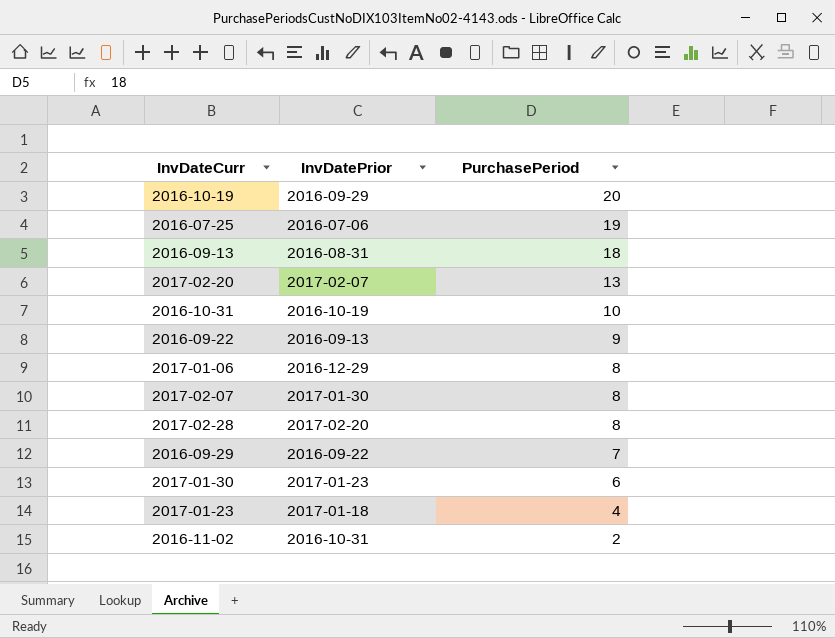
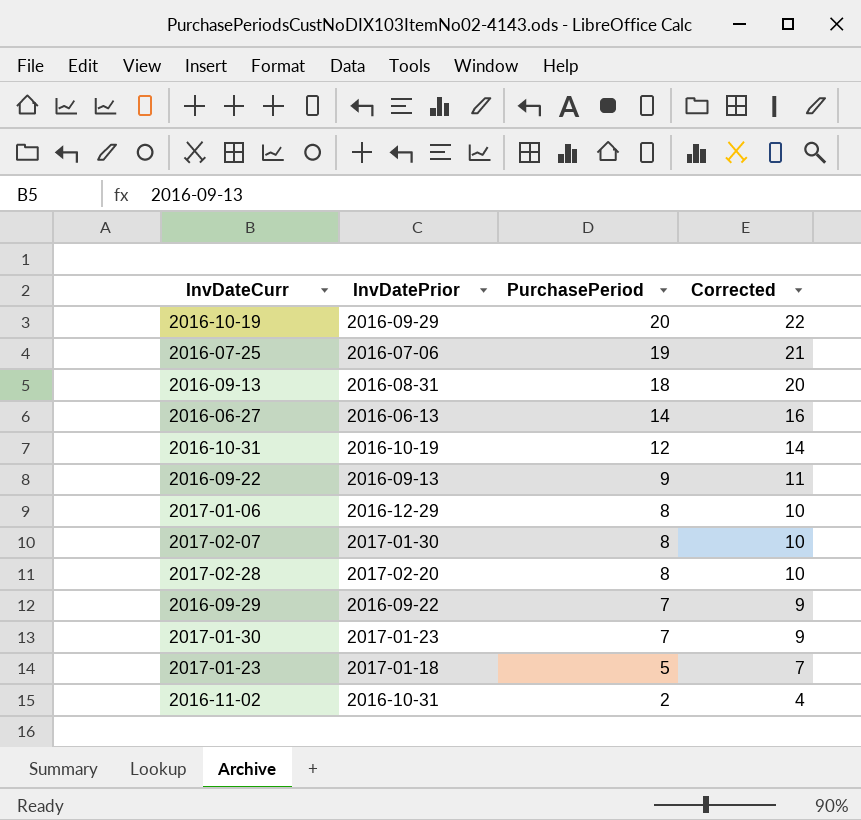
column Corrected | formula: none -> [PurchasePeriod] + 2
row 2017-02-20: 2017-02-07 | 13 -> none
row 2016-06-27: none -> 2016-06-13 | 14 | 16
2016-10-31 | PurchasePeriod: 10 -> 12
2017-01-30 | PurchasePeriod: 6 -> 7
2017-01-23 | PurchasePeriod: 4 -> 5

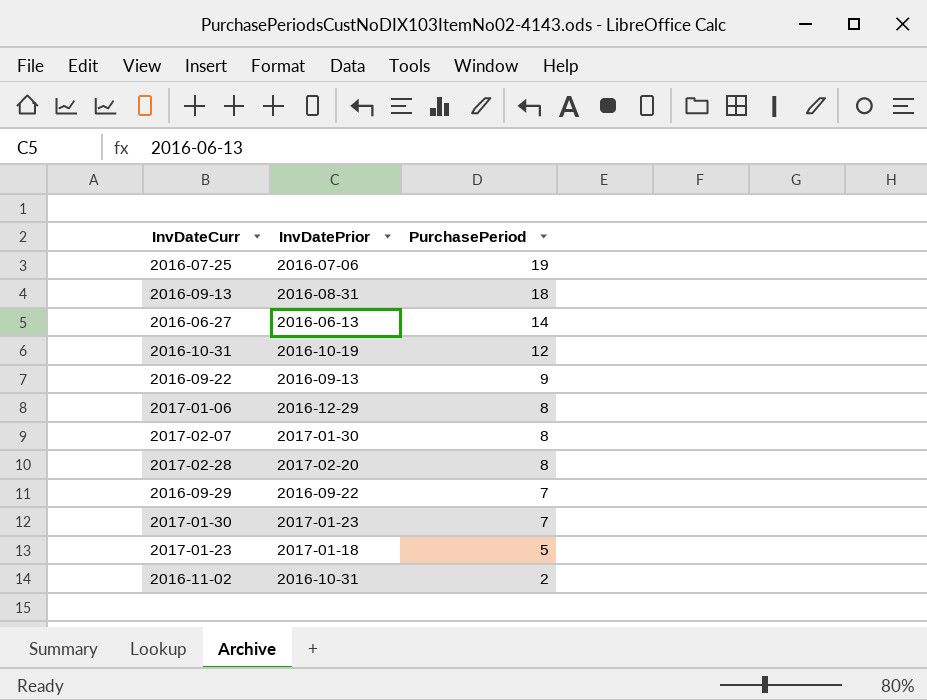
column Corrected | formula: [PurchasePeriod] + 2 -> none
row 2016-10-19: 2016-09-29 | 20 | 22 -> none

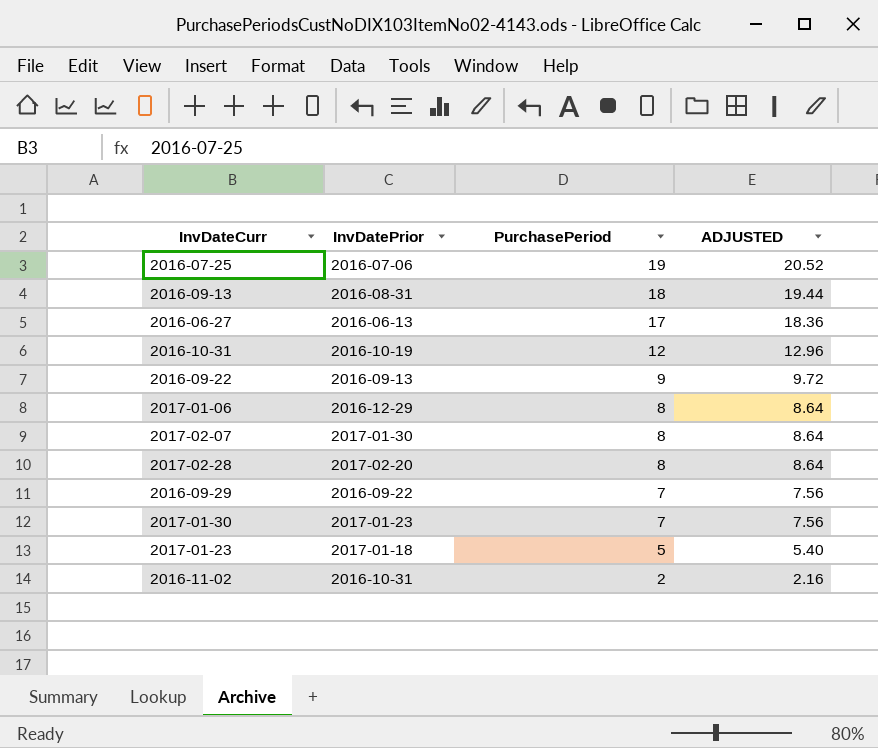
column ADJUSTED | formula: none -> [PurchasePeriod] * 1.08
2016-06-27 | PurchasePeriod: 14 -> 17

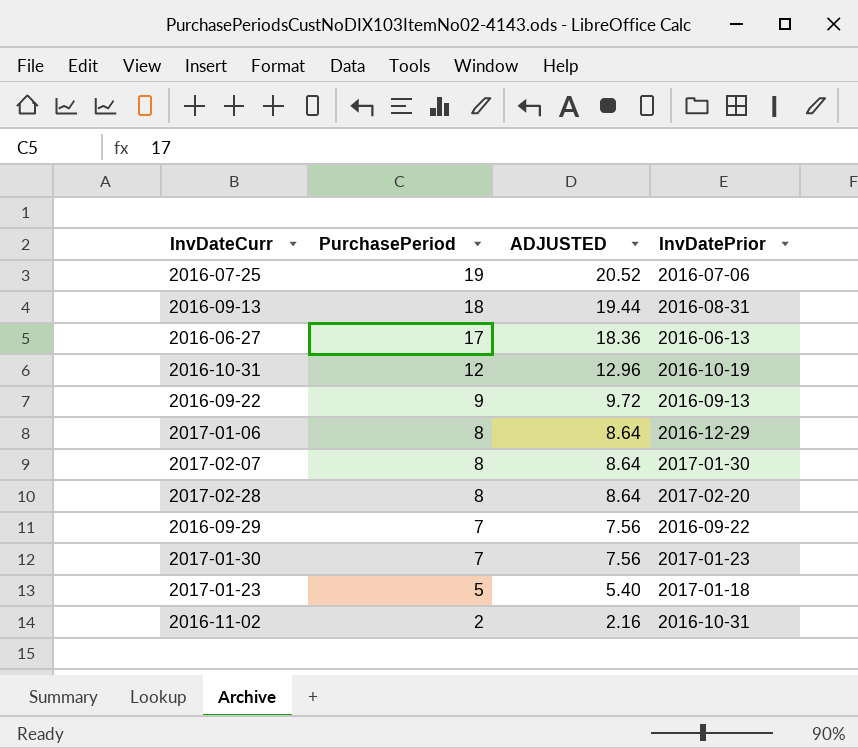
column InvDatePrior | position: 2 -> 4

